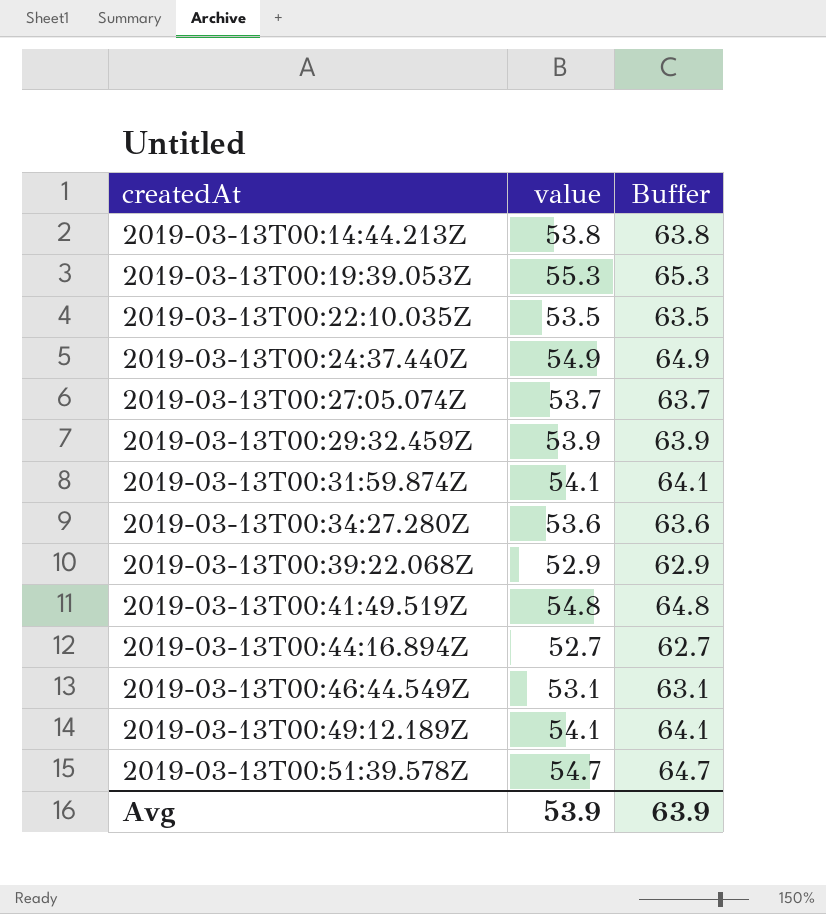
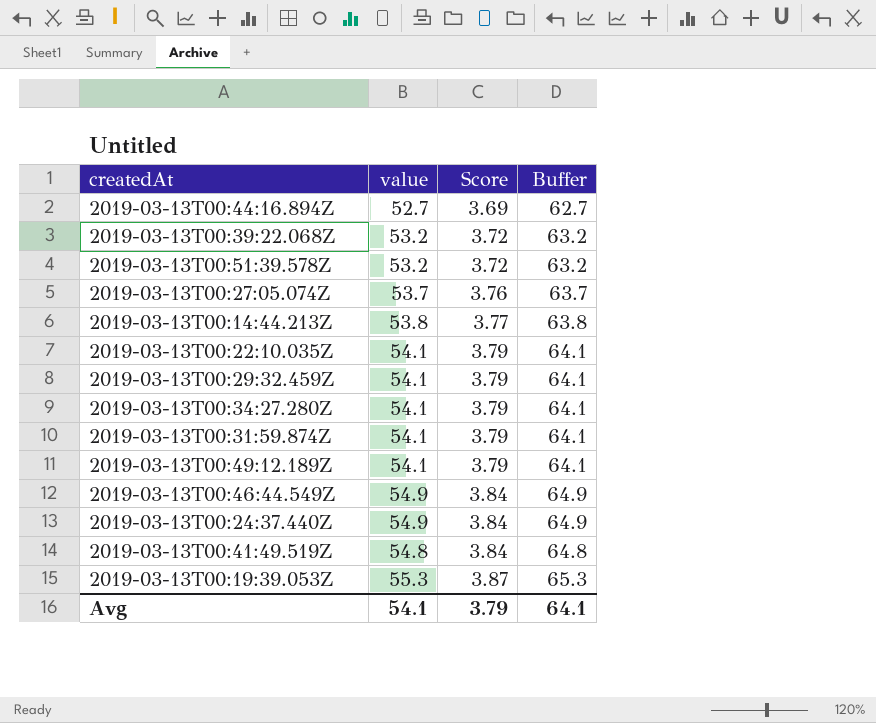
row order: createdAt ascending -> Score ascending
column Score | formula: none -> [value] * 0.07
2019-03-13T00:39:22.068Z | value: 52.9 -> 53.2
2019-03-13T00:39:22.068Z | Buffer: 62.9 -> 63.2
2019-03-13T00:51:39.578Z | value: 54.7 -> 53.2
2019-03-13T00:51:39.578Z | Buffer: 64.7 -> 63.2
2019-03-13T00:22:10.035Z | value: 53.5 -> 54.1
2019-03-13T00:22:10.035Z | Buffer: 63.5 -> 64.1
2019-03-13T00:29:32.459Z | value: 53.9 -> 54.1
2019-03-13T00:29:32.459Z | Buffer: 63.9 -> 64.1
2019-03-13T00:34:27.280Z | value: 53.6 -> 54.1
2019-03-13T00:34:27.280Z | Buffer: 63.6 -> 64.1
2019-03-13T00:46:44.549Z | value: 53.1 -> 54.9
2019-03-13T00:46:44.549Z | Buffer: 63.1 -> 64.9
Avg | value: 53.9 -> 54.1
Avg | Buffer: 63.9 -> 64.1

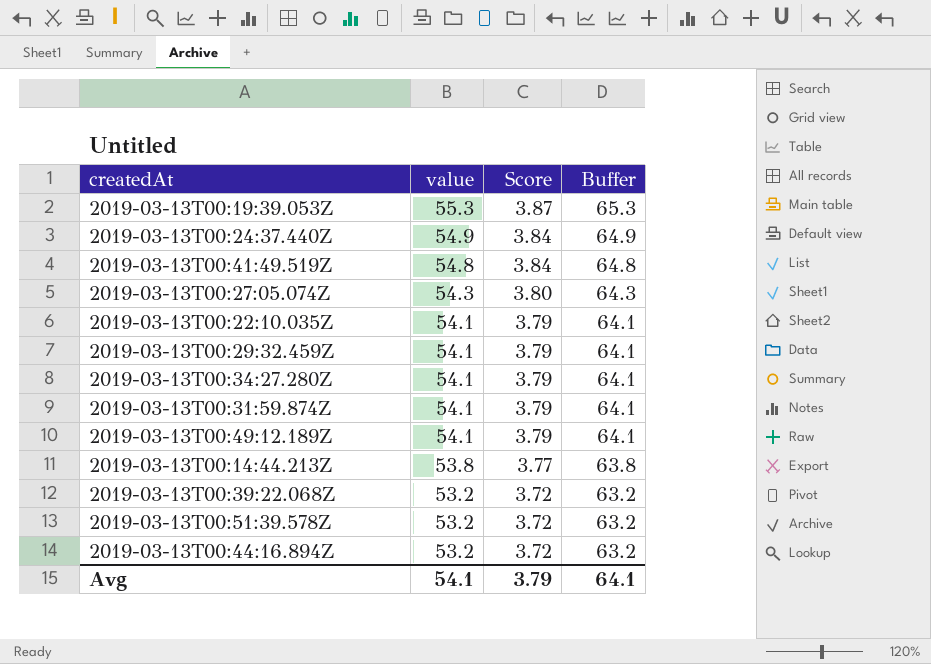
row order: Score ascending -> value descending
row 2019-03-13T00:46:44.549Z: 54.9 | 3.84 | 64.9 -> none
2019-03-13T00:27:05.074Z | value: 53.7 -> 54.3
2019-03-13T00:27:05.074Z | Score: 3.76 -> 3.80
2019-03-13T00:27:05.074Z | Buffer: 63.7 -> 64.3
2019-03-13T00:44:16.894Z | value: 52.7 -> 53.2
2019-03-13T00:44:16.894Z | Score: 3.69 -> 3.72
2019-03-13T00:44:16.894Z | Buffer: 62.7 -> 63.2

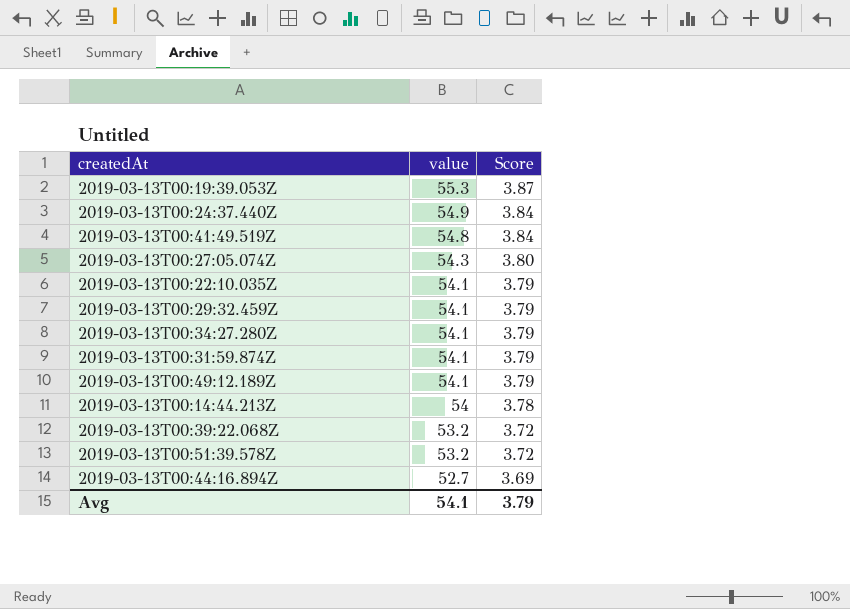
column Buffer | formula: [value] + 10 -> none
2019-03-13T00:14:44.213Z | value: 53.8 -> 54
2019-03-13T00:14:44.213Z | Score: 3.77 -> 3.78
2019-03-13T00:44:16.894Z | value: 53.2 -> 52.7
2019-03-13T00:44:16.894Z | Score: 3.72 -> 3.69

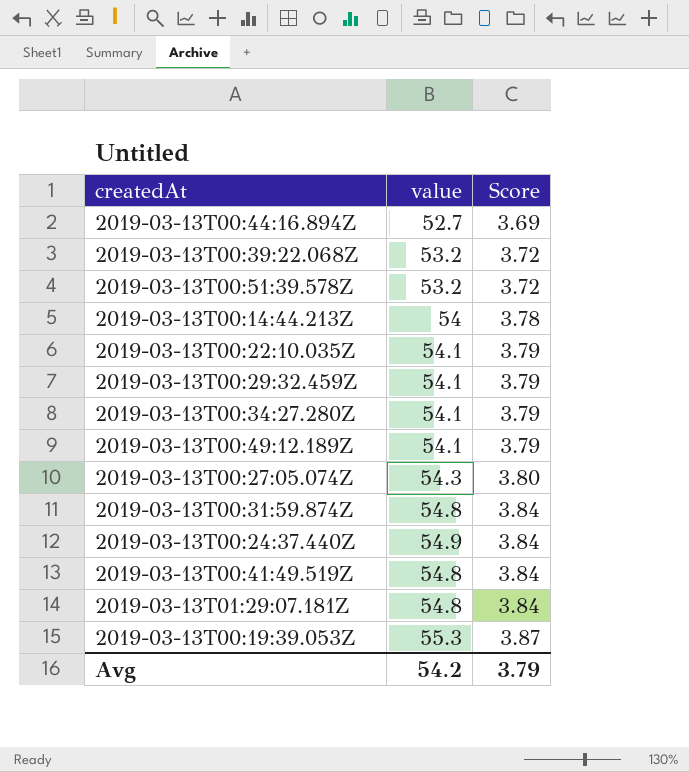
row order: value descending -> Score ascending
2019-03-13T00:31:59.874Z | value: 54.1 -> 54.8
2019-03-13T00:31:59.874Z | Score: 3.79 -> 3.84
row 2019-03-13T01:29:07.181Z: none -> 54.8 | 3.84
Avg | value: 54.1 -> 54.2

